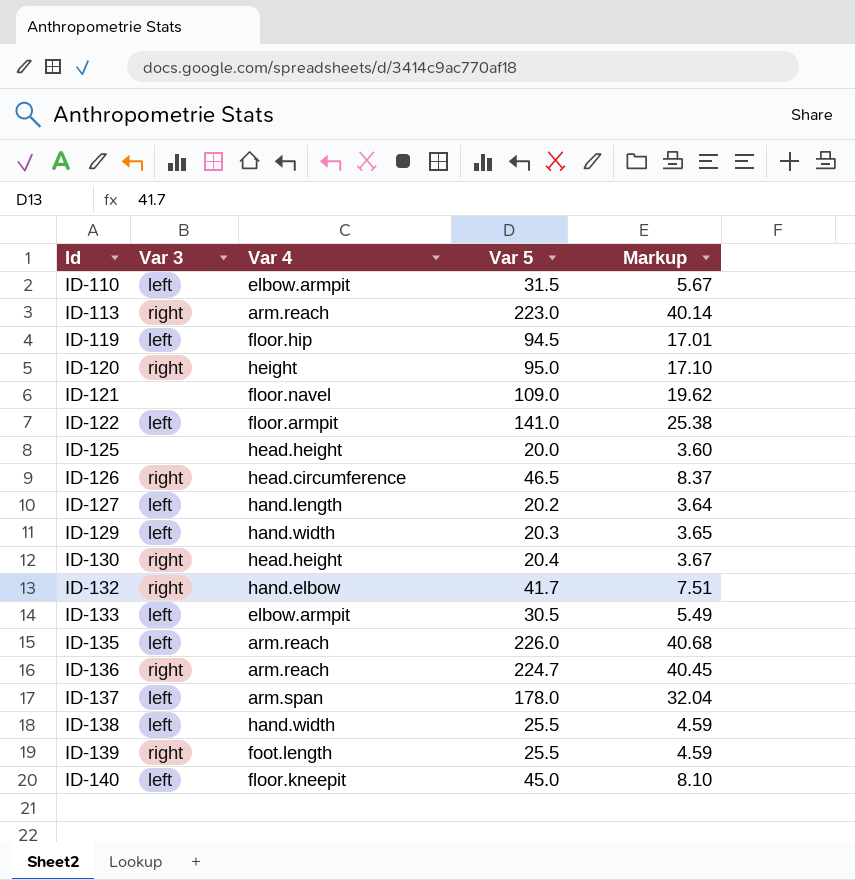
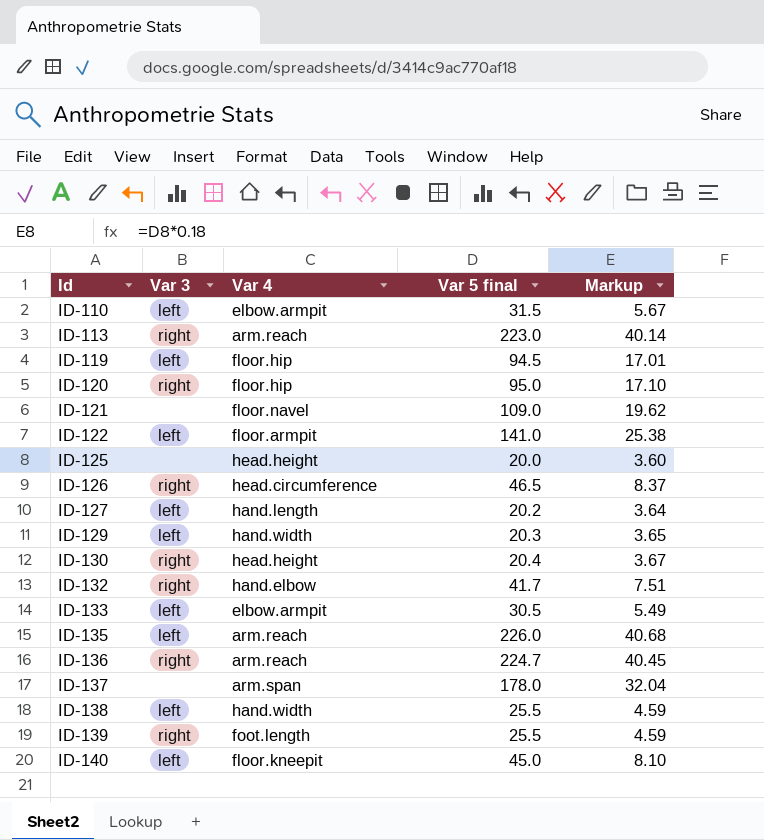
column name: Var 5 -> Var 5 final
ID-120 | Var 4: height -> floor.hip
ID-137 | Var 3: left -> none

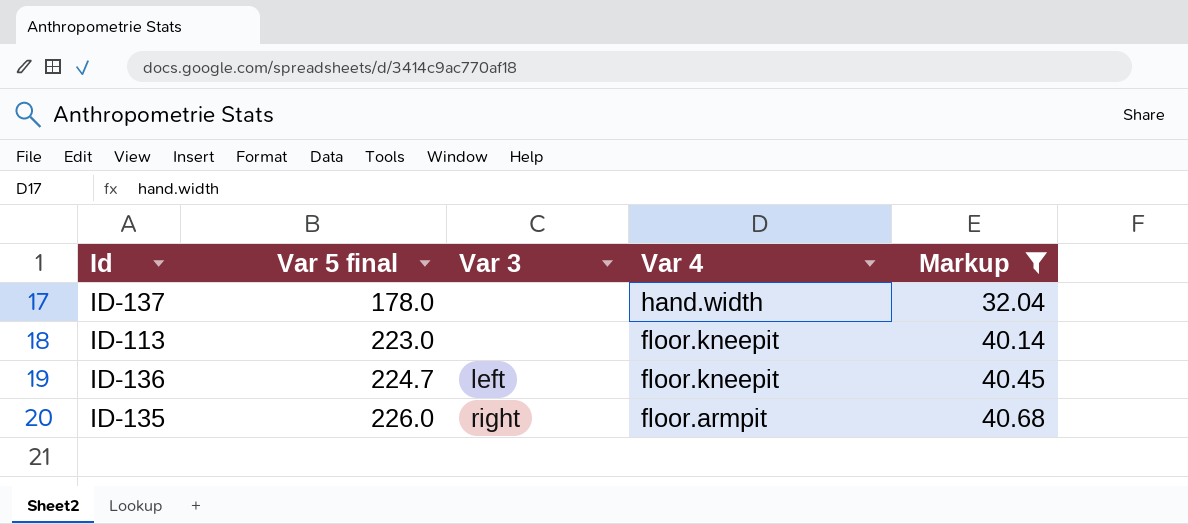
filter: none -> Markup >= 32.04
row order: Id ascending -> Var 5 final ascending
column Var 5 final | position: 4 -> 2
ID-137 | Var 4: arm.span -> hand.width
ID-113 | Var 3: right -> none
ID-113 | Var 4: arm.reach -> floor.kneepit
ID-136 | Var 3: right -> left
ID-136 | Var 4: arm.reach -> floor.kneepit
ID-135 | Var 3: left -> right
ID-135 | Var 4: arm.reach -> floor.armpit

